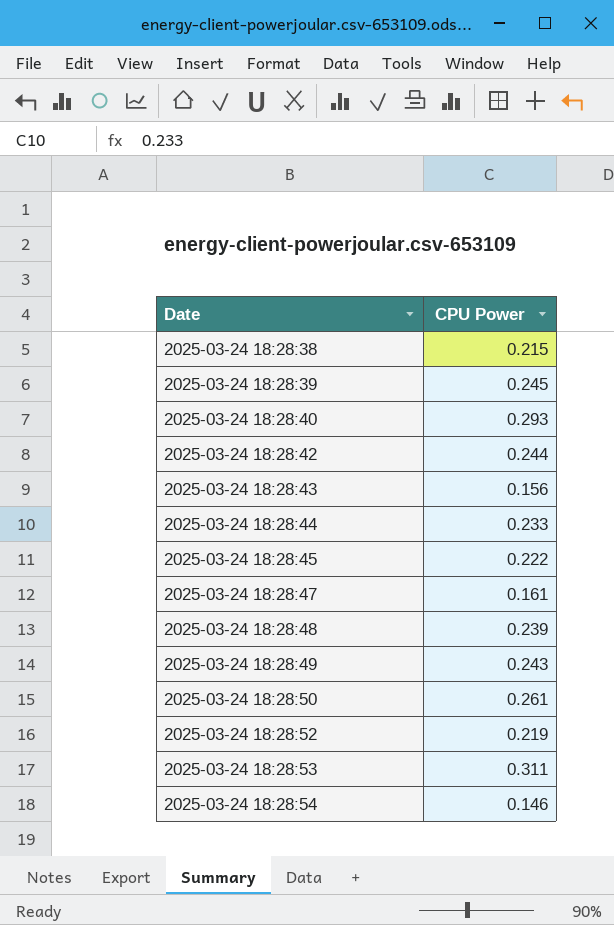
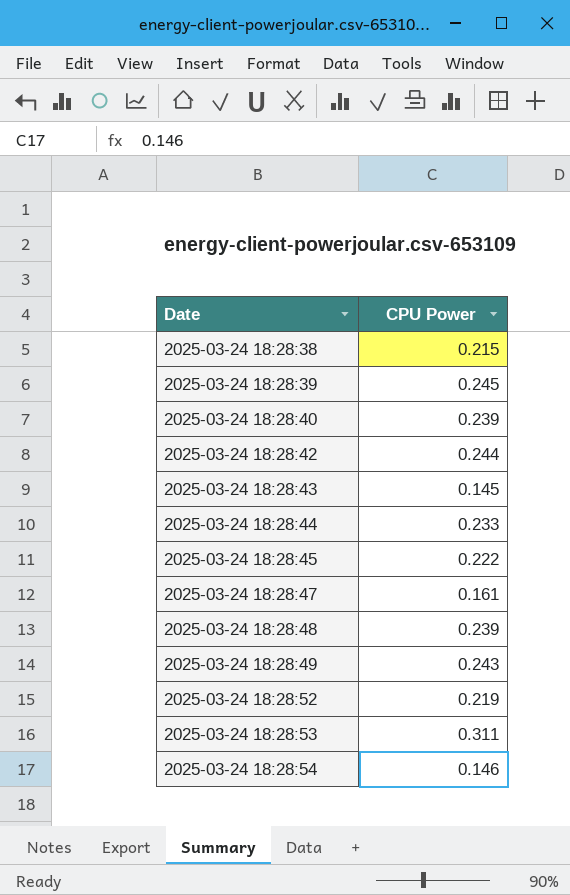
row 2025-03-24 18:28:50: 0.261 -> none
2025-03-24 18:28:40 | CPU Power: 0.293 -> 0.239
2025-03-24 18:28:43 | CPU Power: 0.156 -> 0.145

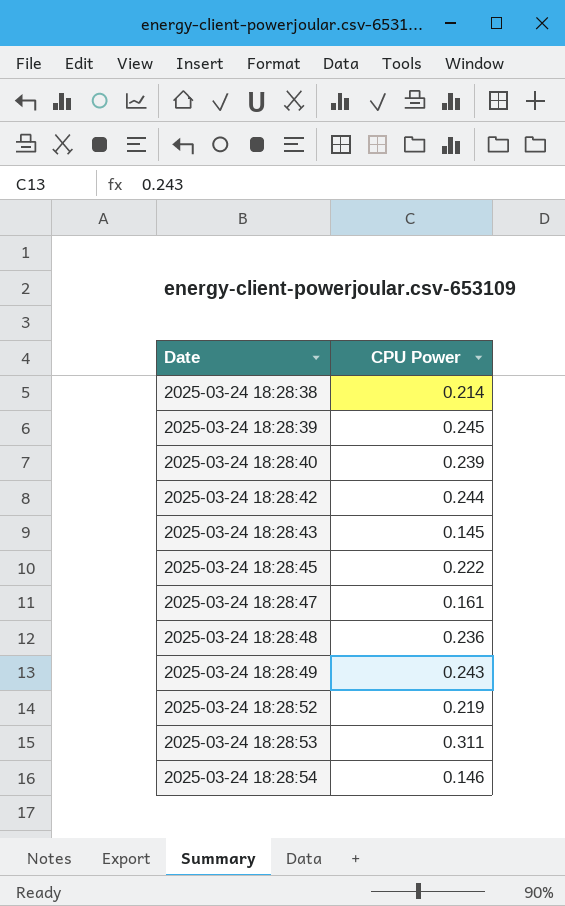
row 2025-03-24 18:28:44: 0.233 -> none
2025-03-24 18:28:38 | CPU Power: 0.215 -> 0.214
2025-03-24 18:28:48 | CPU Power: 0.239 -> 0.236

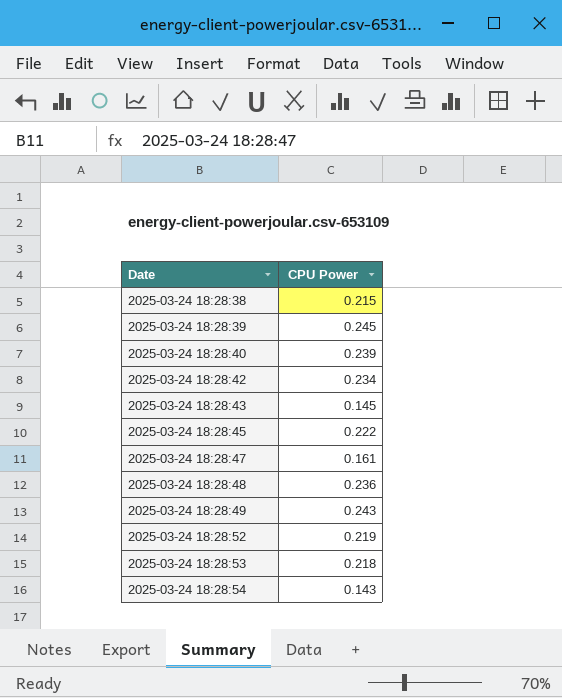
2025-03-24 18:28:38 | CPU Power: 0.214 -> 0.215
2025-03-24 18:28:42 | CPU Power: 0.244 -> 0.234
2025-03-24 18:28:53 | CPU Power: 0.311 -> 0.218
2025-03-24 18:28:54 | CPU Power: 0.146 -> 0.143

